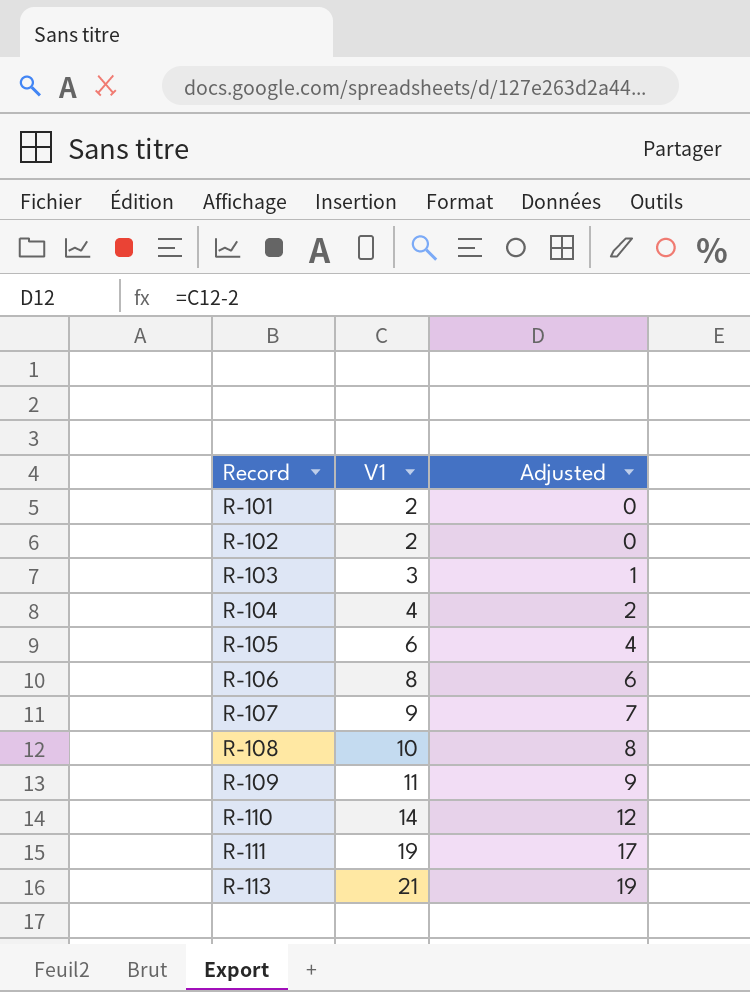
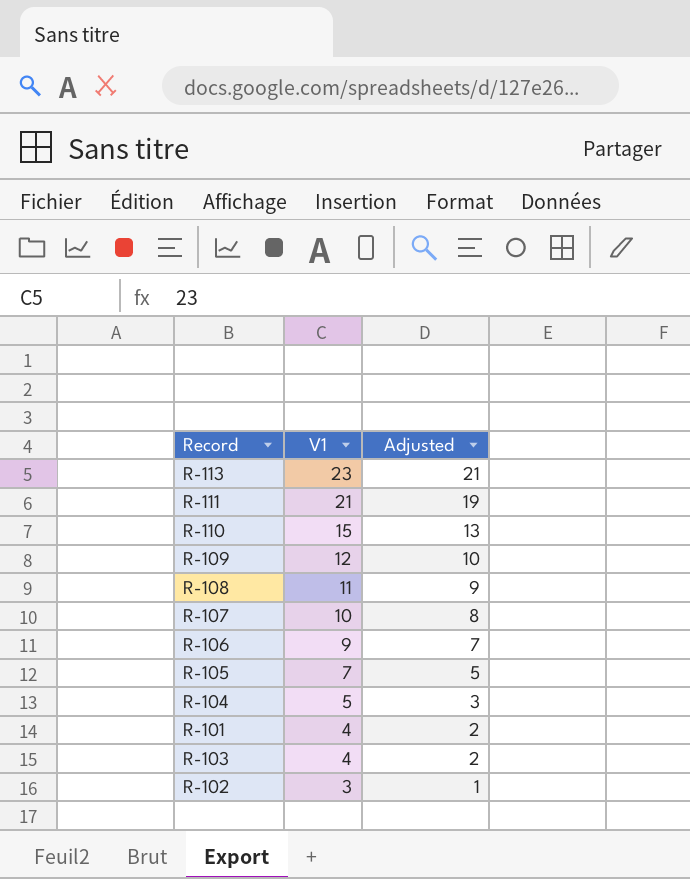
row order: Record ascending -> V1 descending
R-113 | V1: 21 -> 23
R-113 | Adjusted: 19 -> 21
R-111 | V1: 19 -> 21
R-111 | Adjusted: 17 -> 19
R-110 | V1: 14 -> 15
R-110 | Adjusted: 12 -> 13
R-109 | V1: 11 -> 12
R-109 | Adjusted: 9 -> 10
R-108 | V1: 10 -> 11
R-108 | Adjusted: 8 -> 9
R-107 | V1: 9 -> 10
R-107 | Adjusted: 7 -> 8
R-106 | V1: 8 -> 9
R-106 | Adjusted: 6 -> 7
R-105 | V1: 6 -> 7
R-105 | Adjusted: 4 -> 5
R-104 | V1: 4 -> 5
R-104 | Adjusted: 2 -> 3
R-101 | V1: 2 -> 4
R-101 | Adjusted: 0 -> 2
R-103 | V1: 3 -> 4
R-103 | Adjusted: 1 -> 2
R-102 | V1: 2 -> 3
R-102 | Adjusted: 0 -> 1

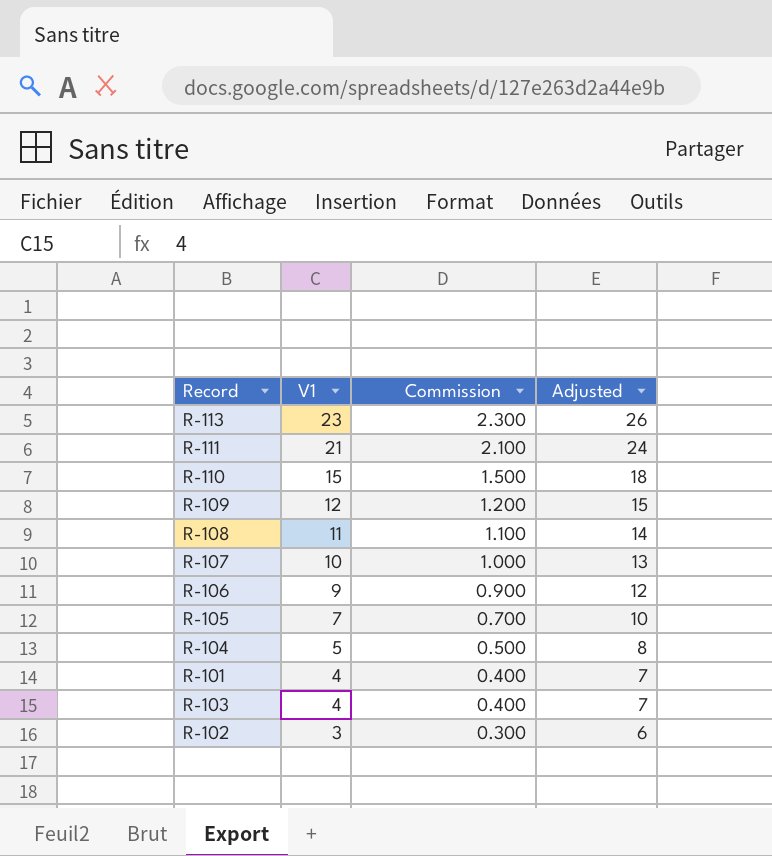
column Commission | formula: none -> [V1] * 0.1
column Adjusted | formula: [V1] - 2 -> [V1] + 3

